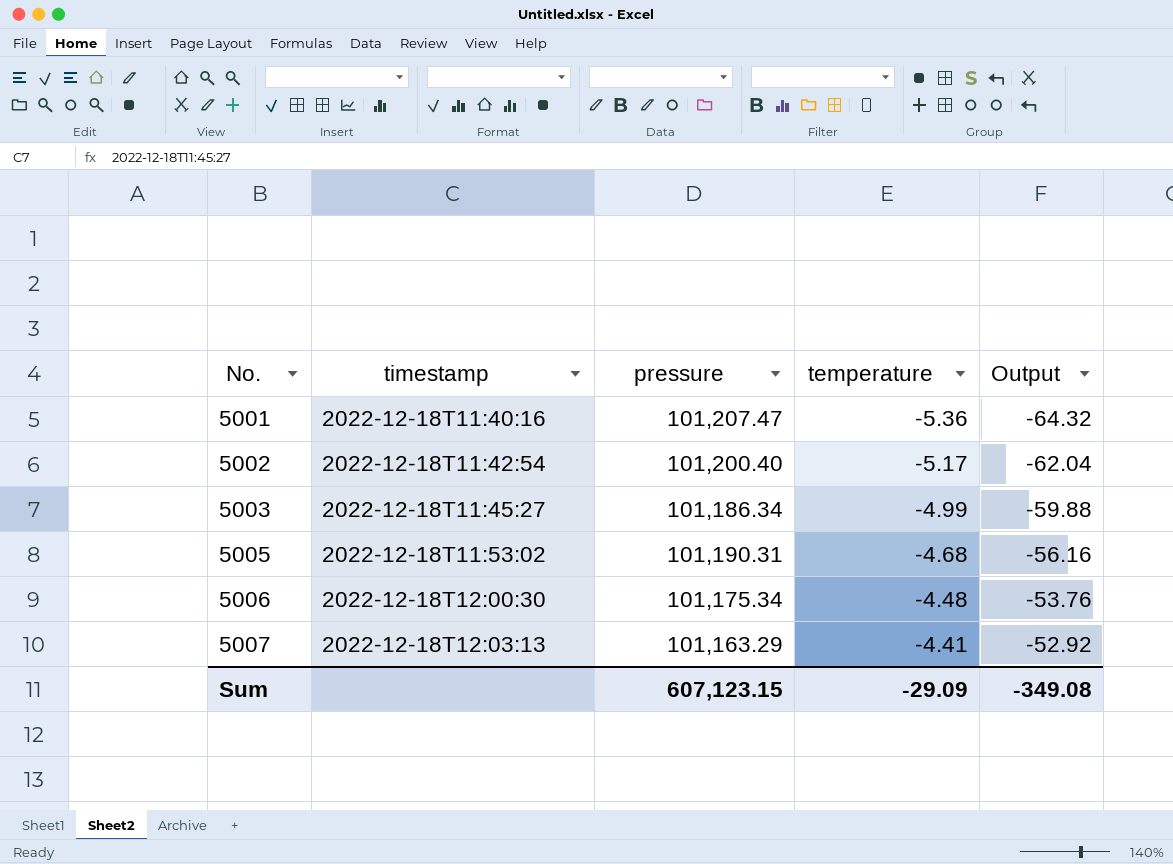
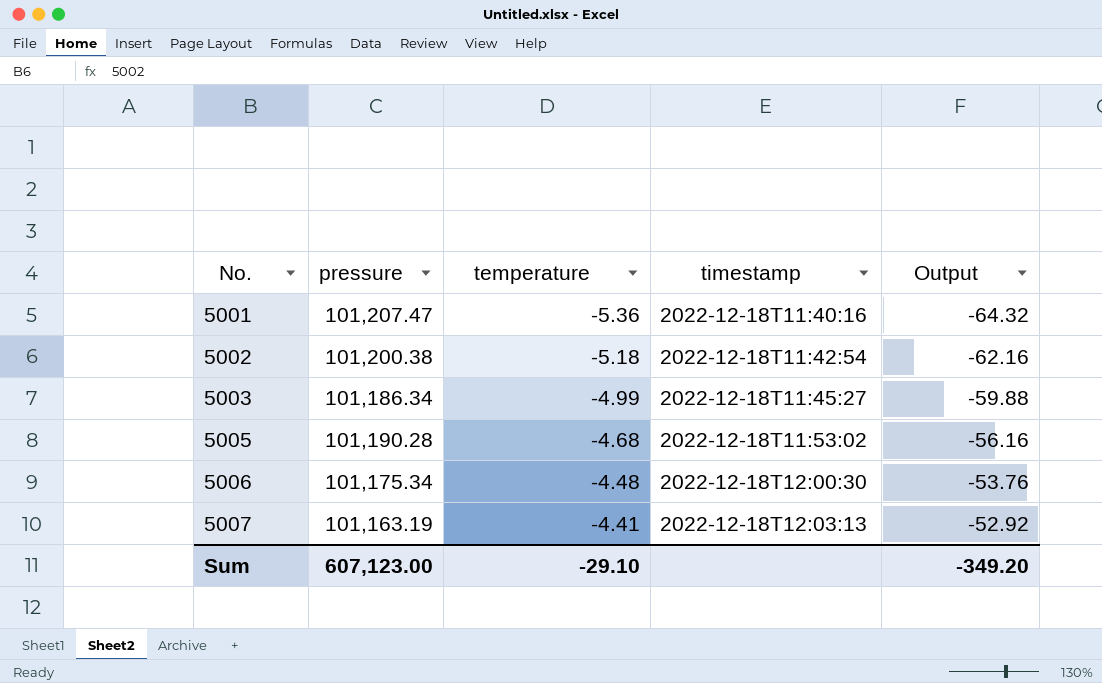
column timestamp | position: 2 -> 4
5002 | pressure: 101,200.40 -> 101,200.38
5002 | temperature: -5.17 -> -5.18
5002 | Output: -62.04 -> -62.16
5005 | pressure: 101,190.31 -> 101,190.28
5007 | pressure: 101,163.29 -> 101,163.19
Sum | pressure: 607,123.15 -> 607,123.00
Sum | temperature: -29.09 -> -29.10
Sum | Output: -349.08 -> -349.20

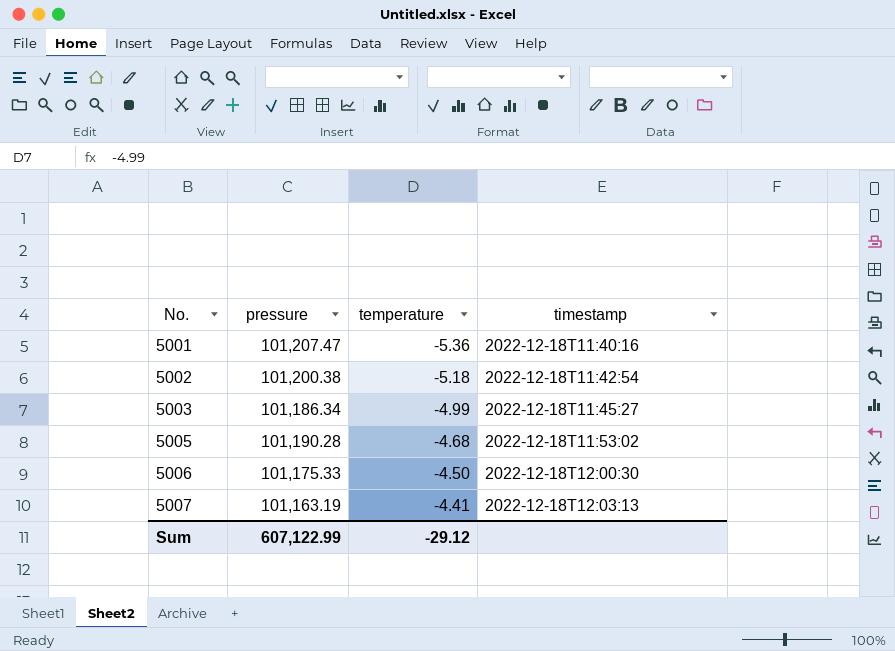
column Output | formula: [temperature] * 12 -> none
5006 | pressure: 101,175.34 -> 101,175.33
5006 | temperature: -4.48 -> -4.50
Sum | pressure: 607,123.00 -> 607,122.99
Sum | temperature: -29.10 -> -29.12

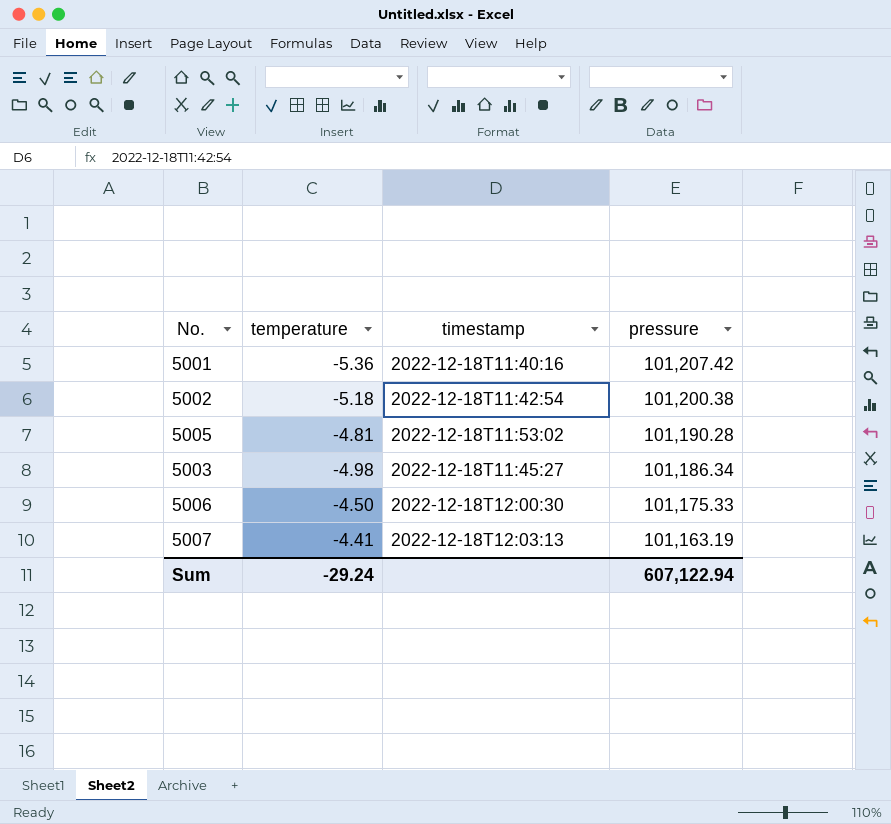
row order: No. ascending -> pressure descending
column pressure | position: 2 -> 4
5001 | pressure: 101,207.47 -> 101,207.42
5005 | temperature: -4.68 -> -4.81
5003 | temperature: -4.99 -> -4.98
Sum | temperature: -29.12 -> -29.24
Sum | pressure: 607,122.99 -> 607,122.94

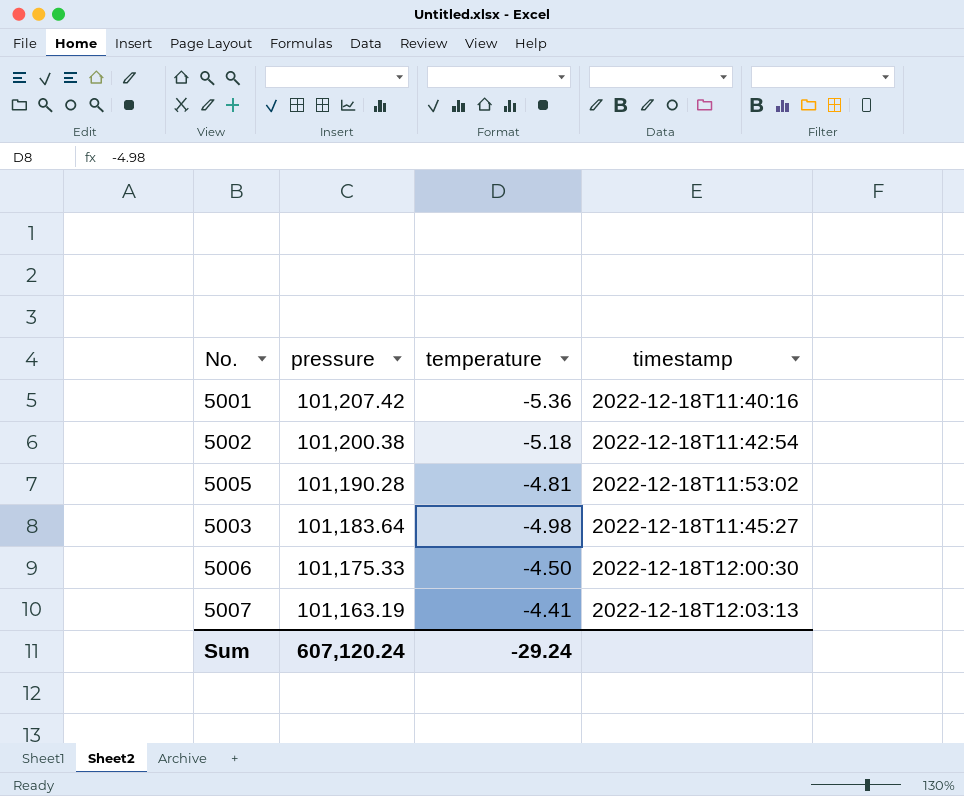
column pressure | position: 4 -> 2
5003 | pressure: 101,186.34 -> 101,183.64
Sum | pressure: 607,122.94 -> 607,120.24

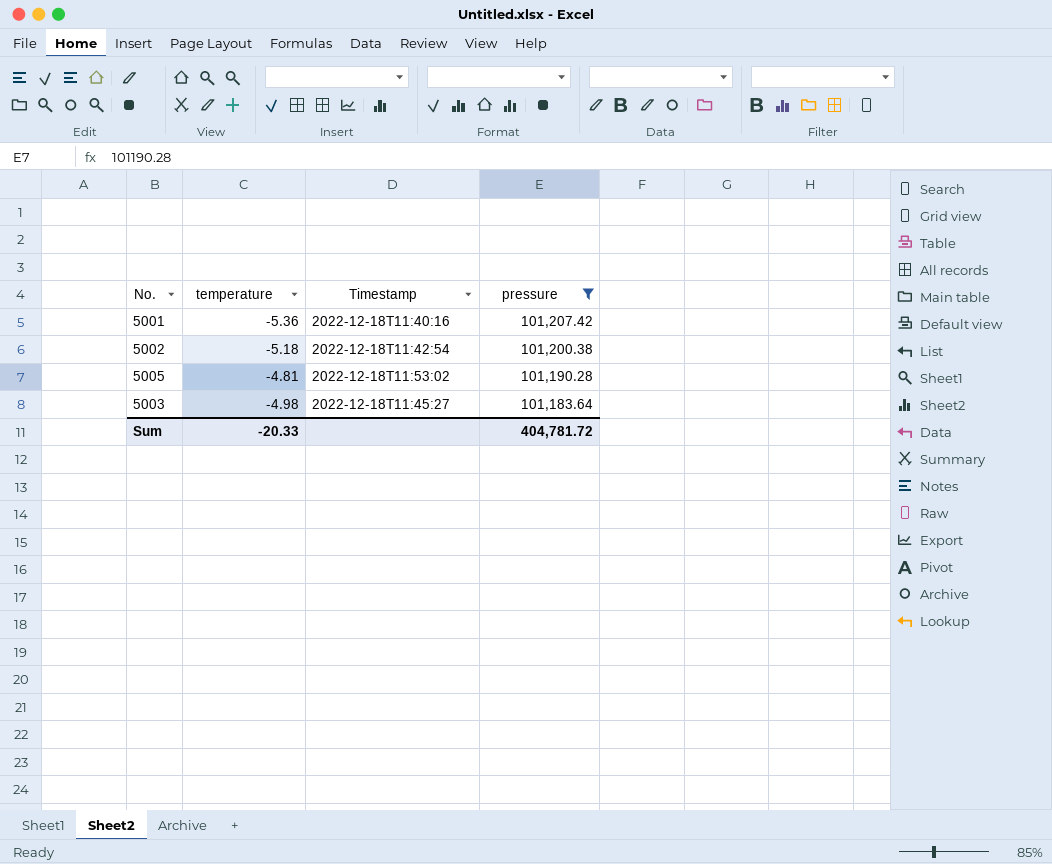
filter: none -> pressure >= 101,183.64
column name: timestamp -> Timestamp
column pressure | position: 2 -> 4
Sum | temperature: -29.24 -> -20.33
Sum | pressure: 607,120.24 -> 404,781.72

